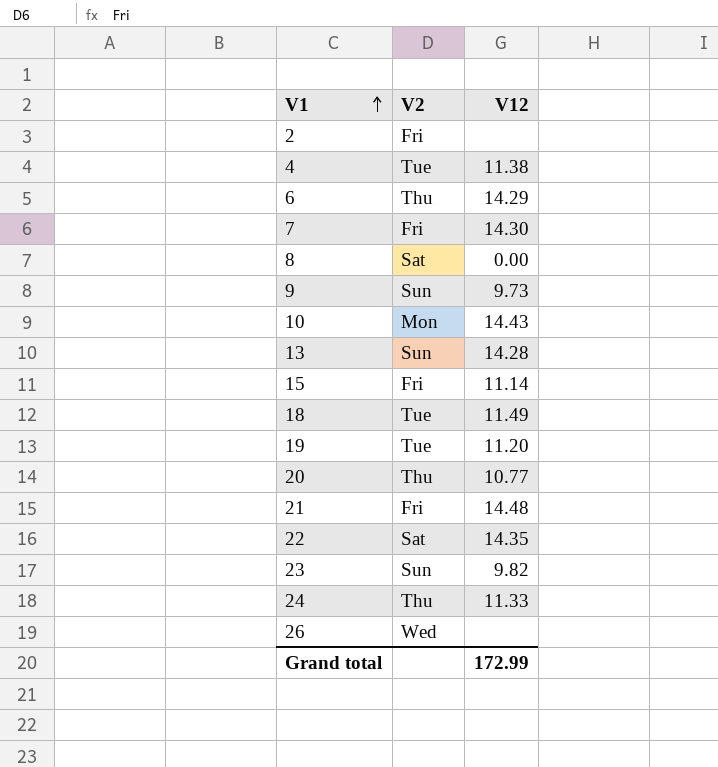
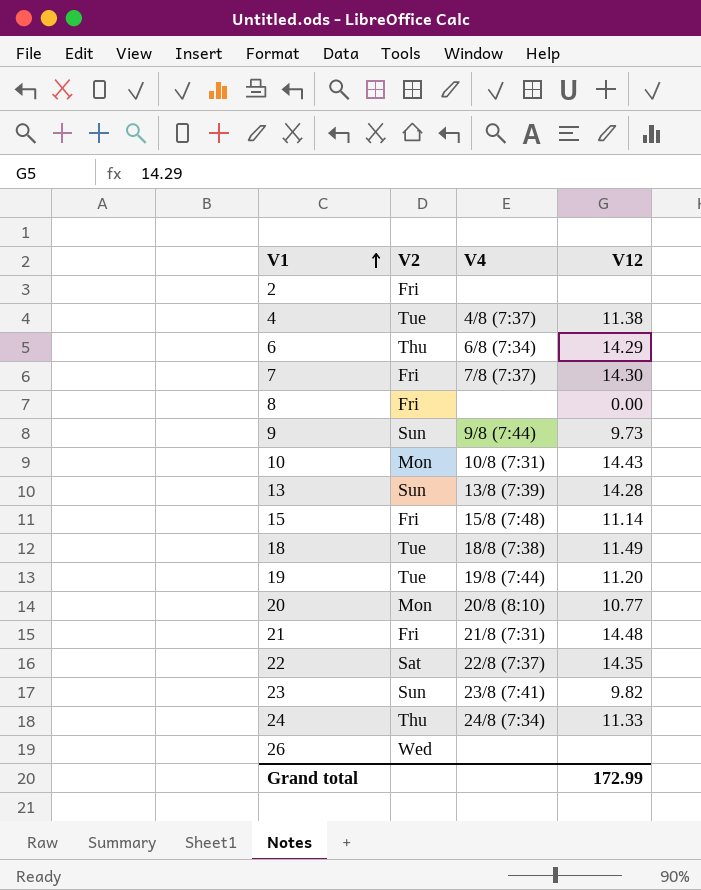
column V4 | position: none -> 3
8 | V2: Sat -> Fri
20 | V2: Thu -> Mon

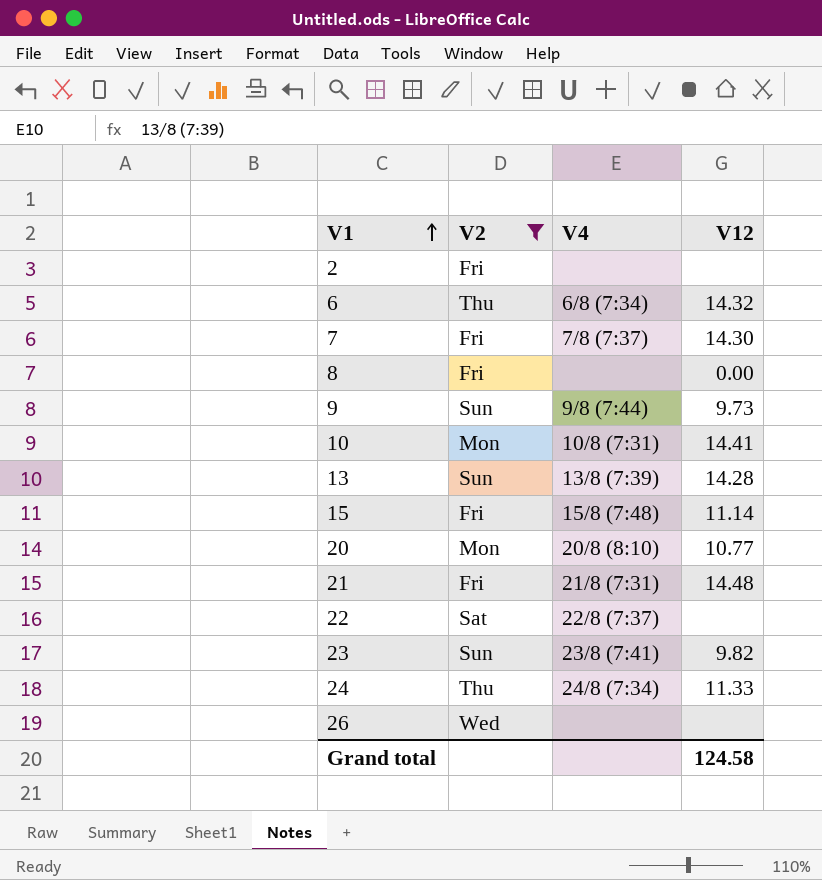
filter: none -> V2 != Tue
6 | V12: 14.29 -> 14.32
10 | V12: 14.43 -> 14.41
22 | V12: 14.35 -> none
Grand total | V12: 172.99 -> 124.58

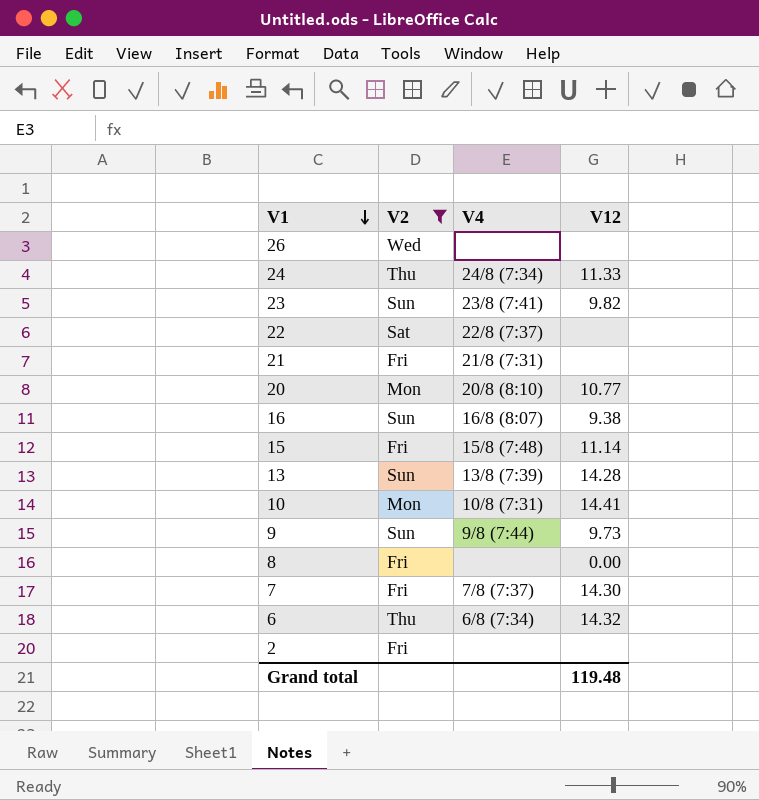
row order: V1 ascending -> V1 descending
21 | V12: 14.48 -> none
row 16: none -> Sun | 16/8 (8:07) | 9.38
Grand total | V12: 124.58 -> 119.48

